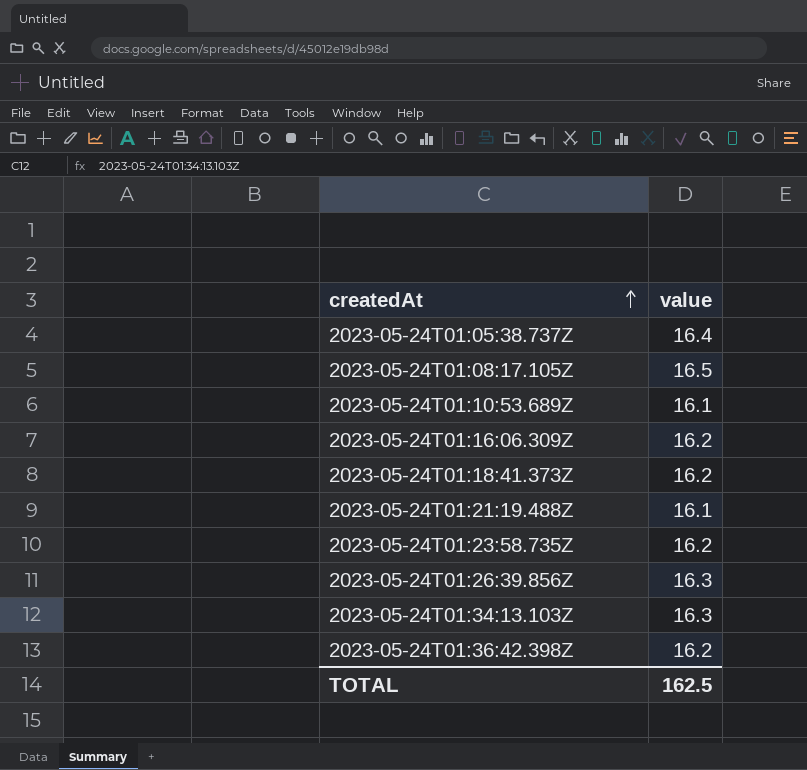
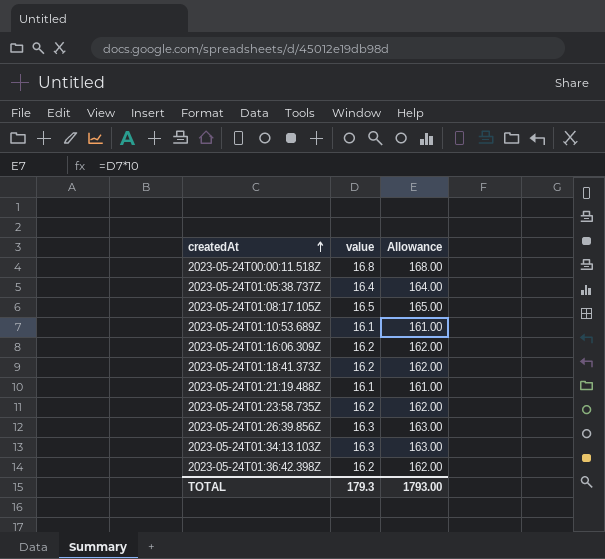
column Allowance | formula: none -> [value] * 10
row 2023-05-24T00:00:11.518Z: none -> 16.8 | 168.00
TOTAL | value: 162.5 -> 179.3

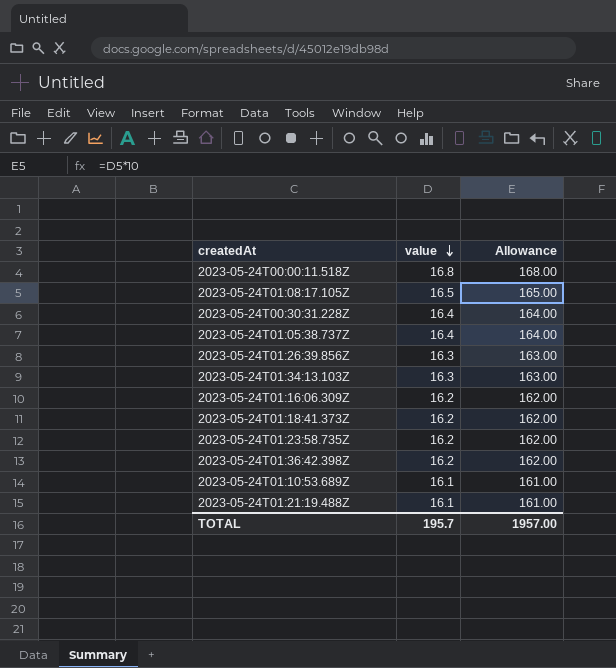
row order: createdAt ascending -> value descending
row 2023-05-24T00:30:31.228Z: none -> 16.4 | 164.00
TOTAL | value: 179.3 -> 195.7
TOTAL | Allowance: 1793.00 -> 1957.00

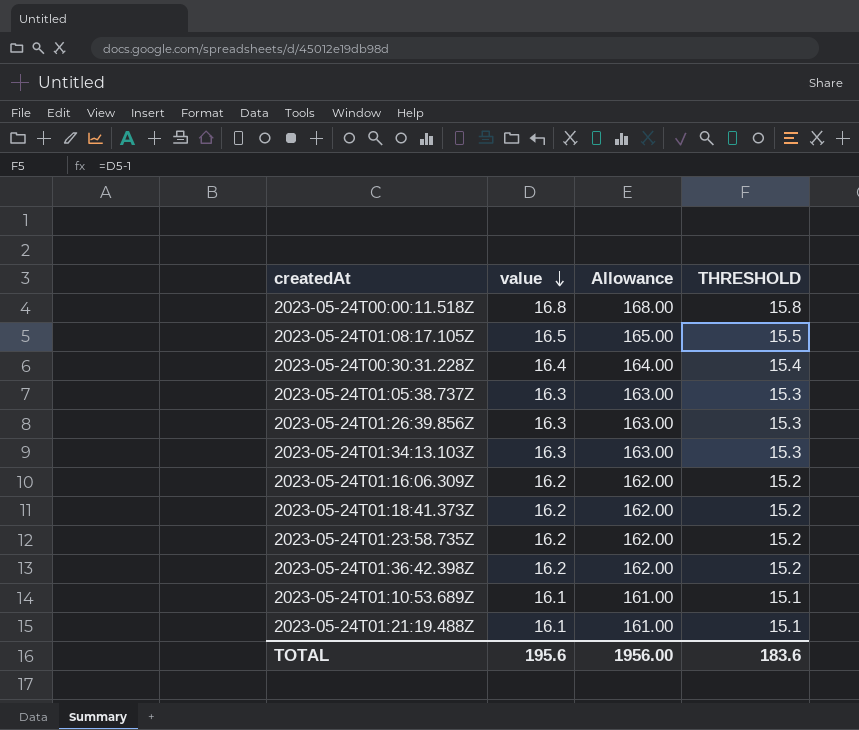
column THRESHOLD | formula: none -> [value] - 1
2023-05-24T01:05:38.737Z | value: 16.4 -> 16.3
2023-05-24T01:05:38.737Z | Allowance: 164.00 -> 163.00
TOTAL | value: 195.7 -> 195.6
TOTAL | Allowance: 1957.00 -> 1956.00

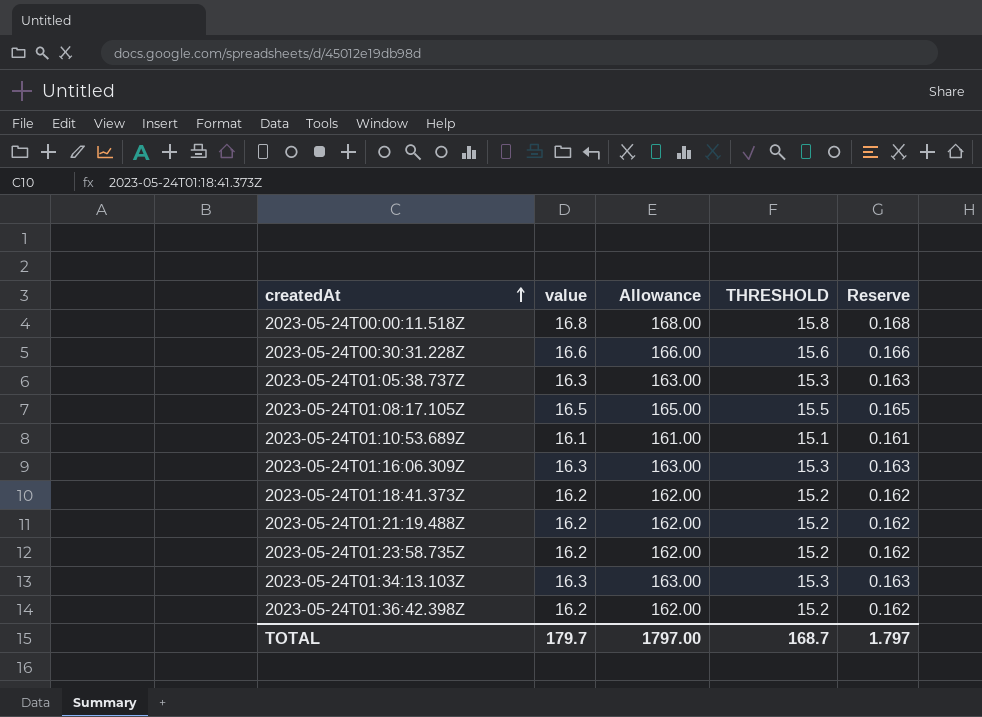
row order: value descending -> createdAt ascending
column Reserve | formula: none -> [value] * 0.01
row 2023-05-24T01:26:39.856Z: 16.3 | 163.00 | 15.3 -> none
2023-05-24T00:30:31.228Z | value: 16.4 -> 16.6
2023-05-24T00:30:31.228Z | Allowance: 164.00 -> 166.00
2023-05-24T00:30:31.228Z | THRESHOLD: 15.4 -> 15.6
2023-05-24T01:16:06.309Z | value: 16.2 -> 16.3
2023-05-24T01:16:06.309Z | Allowance: 162.00 -> 163.00
2023-05-24T01:16:06.309Z | THRESHOLD: 15.2 -> 15.3
2023-05-24T01:21:19.488Z | value: 16.1 -> 16.2
2023-05-24T01:21:19.488Z | Allowance: 161.00 -> 162.00
2023-05-24T01:21:19.488Z | THRESHOLD: 15.1 -> 15.2
TOTAL | value: 195.6 -> 179.7
TOTAL | Allowance: 1956.00 -> 1797.00
TOTAL | THRESHOLD: 183.6 -> 168.7

